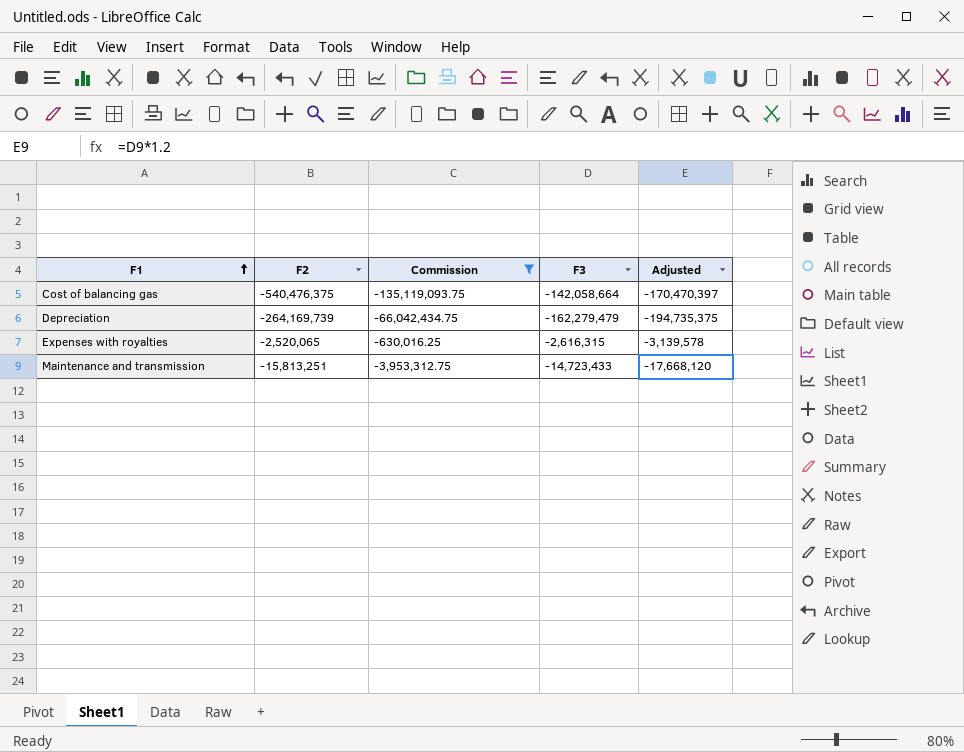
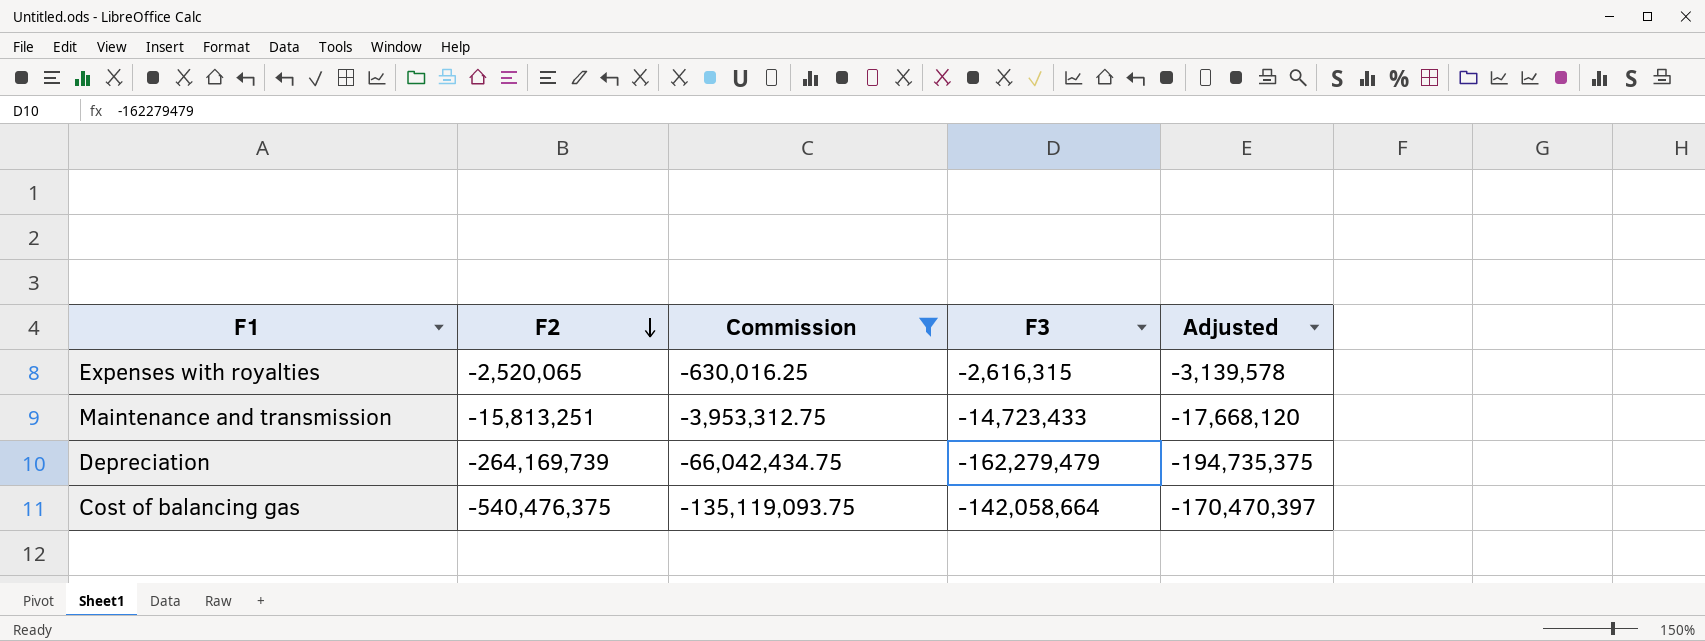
row order: F1 ascending -> F2 descending

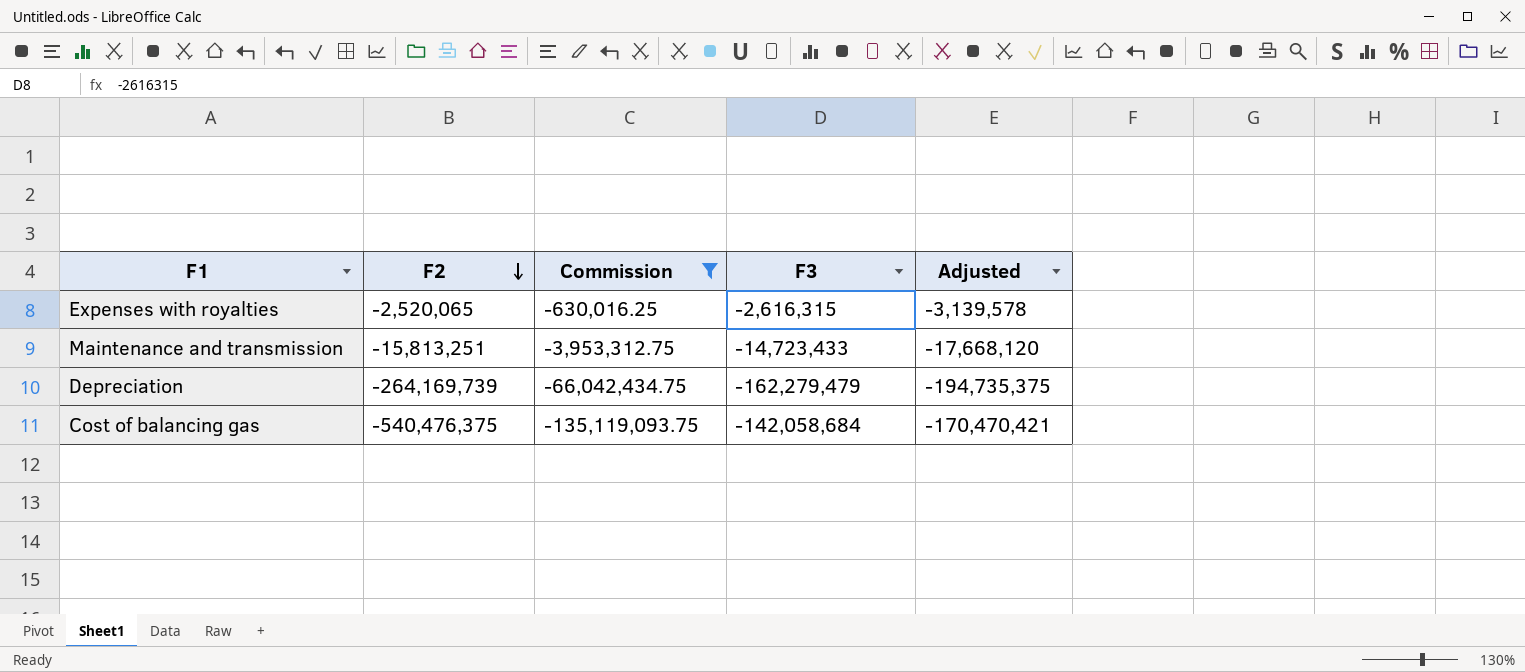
Cost of balancing gas | F3: -142,058,664 -> -142,058,684
Cost of balancing gas | Adjusted: -170,470,397 -> -170,470,421

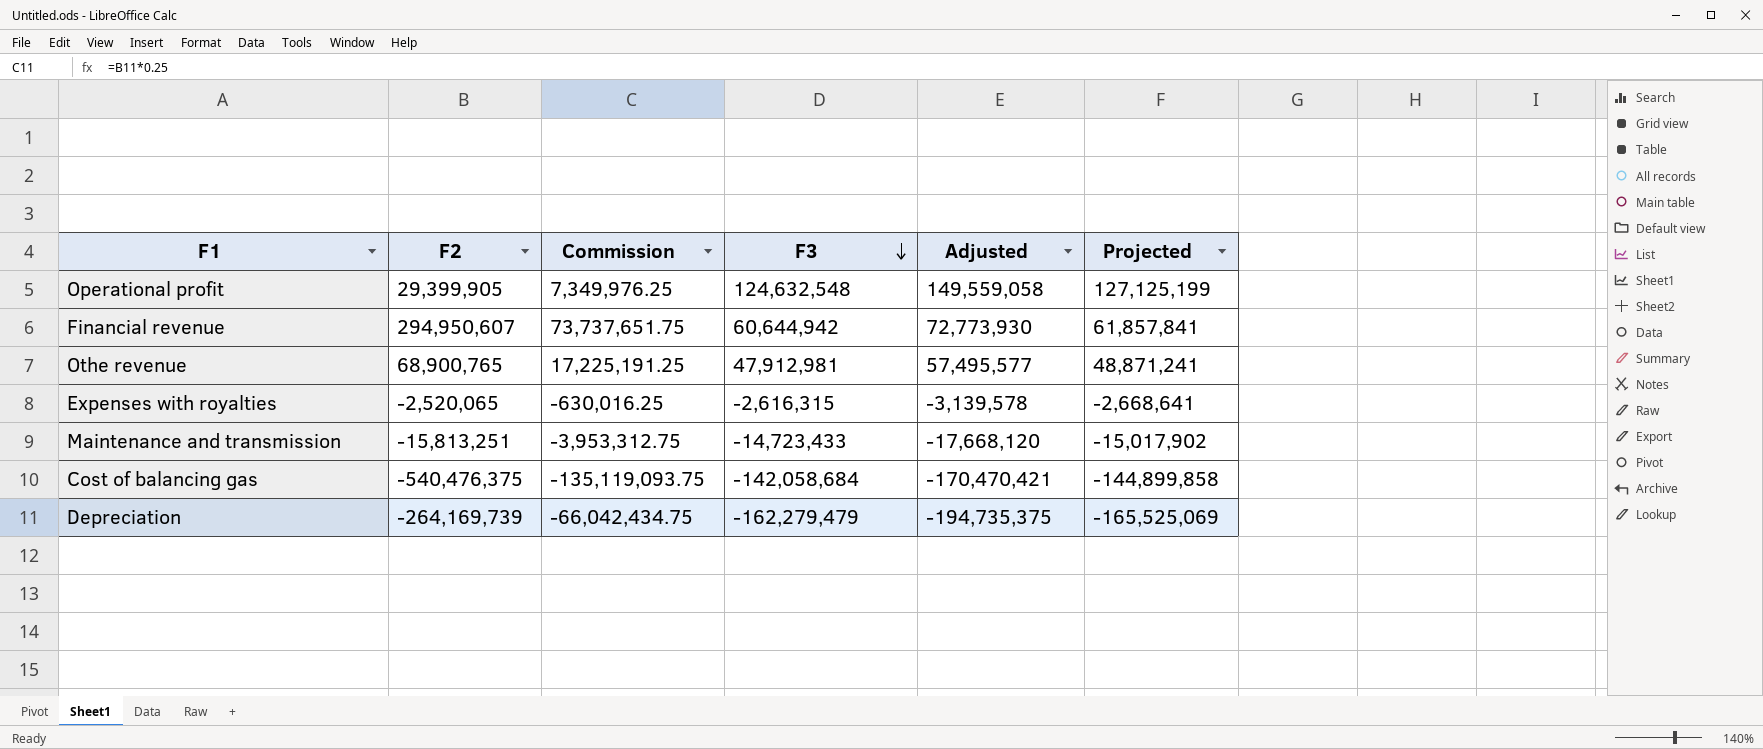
filter: Commission <= -630,016.25 -> none
row order: F2 descending -> F3 descending
column Projected | formula: none -> [F3] * 1.02

